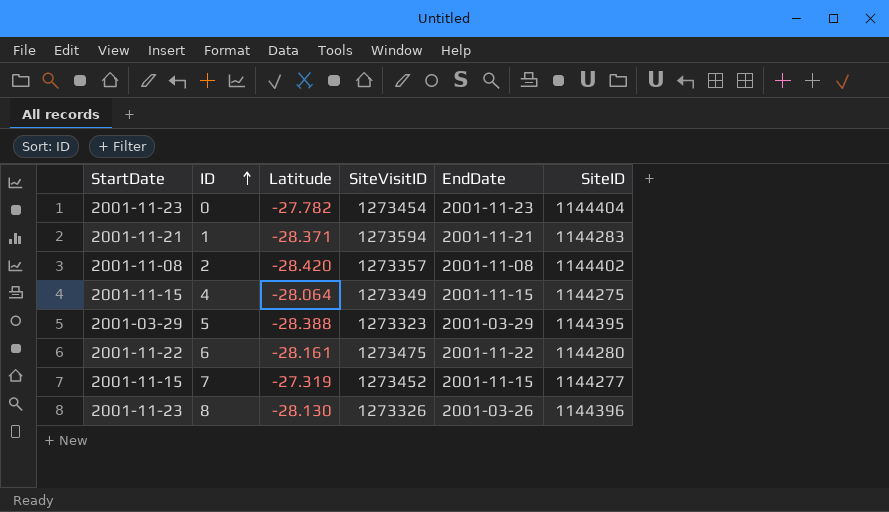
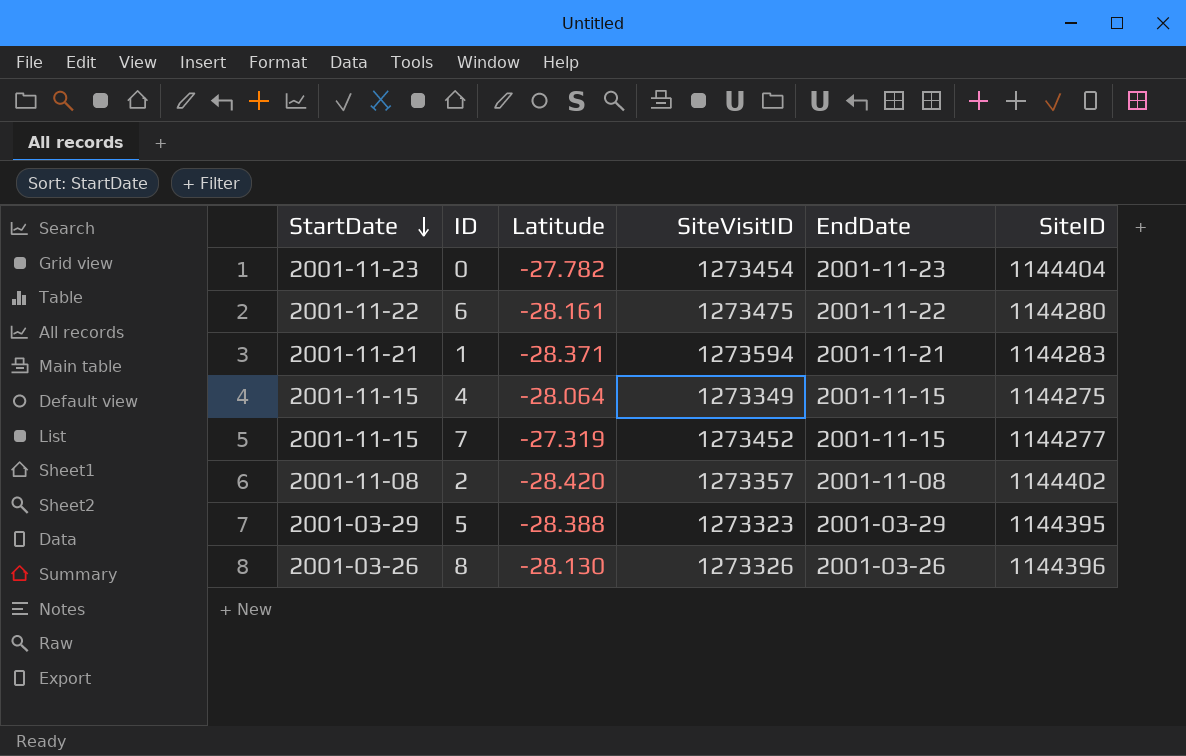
row order: ID ascending -> StartDate descending
8 | StartDate: 2001-11-23 -> 2001-03-26

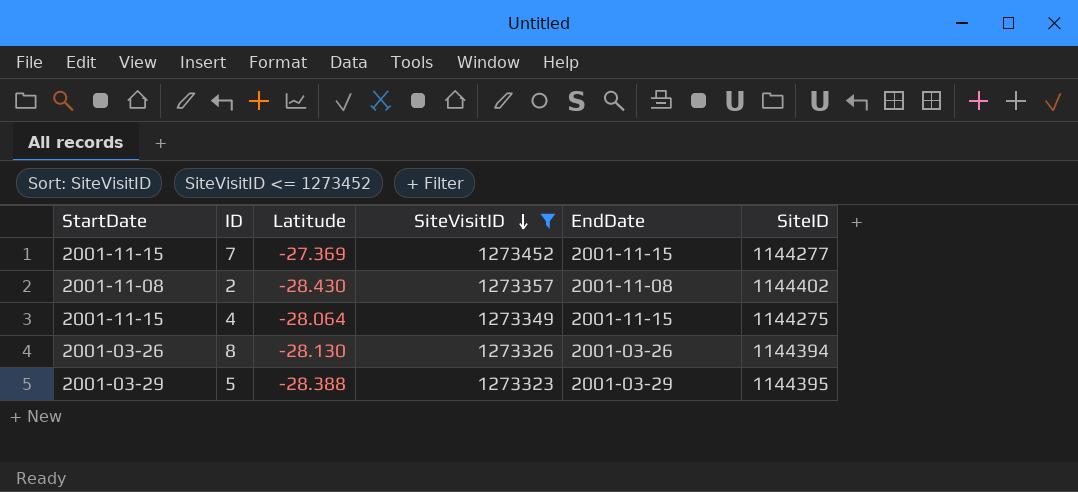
filter: none -> SiteVisitID <= 1273452
row order: StartDate descending -> SiteVisitID descending
7 | Latitude: -27.319 -> -27.369
2 | Latitude: -28.420 -> -28.430
8 | SiteID: 1144396 -> 1144394

